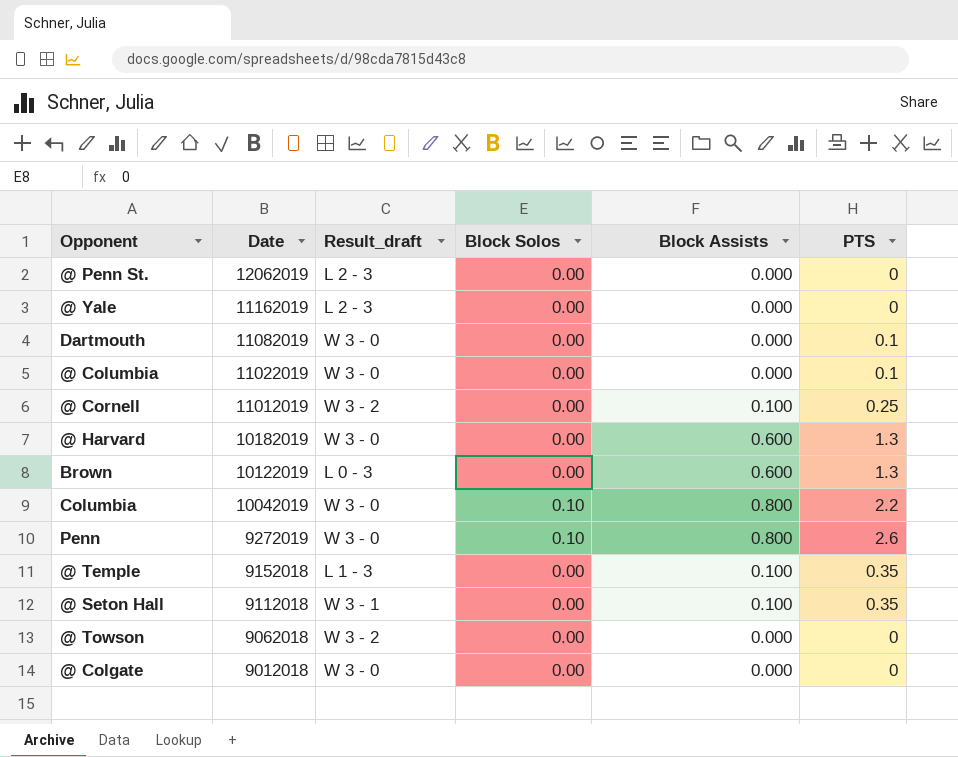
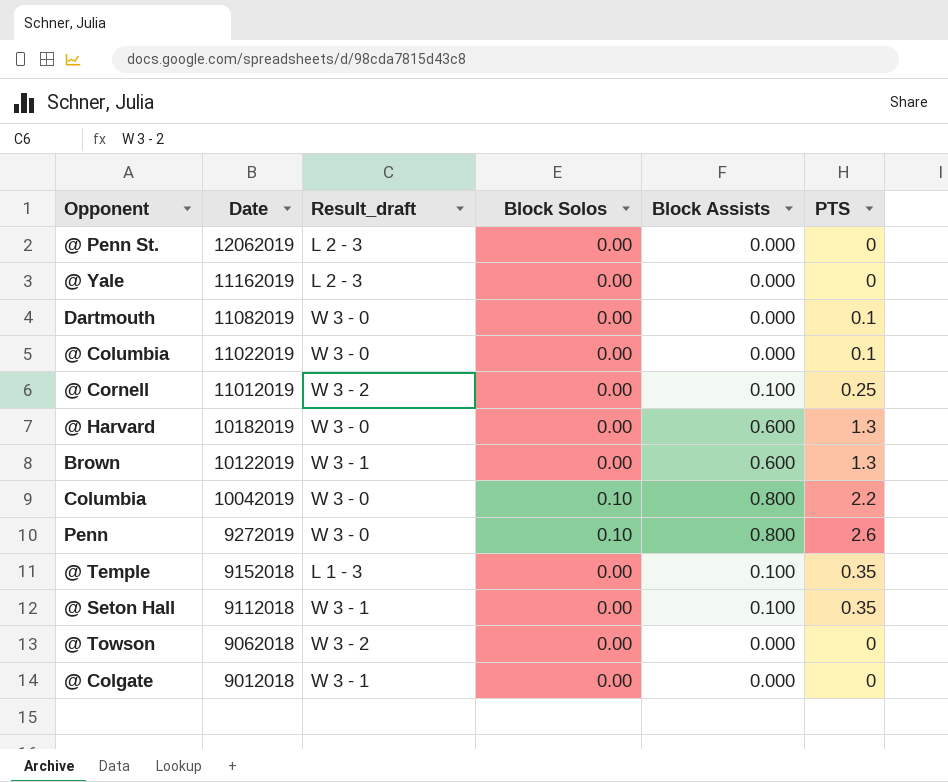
Brown | Result_draft: L 0 - 3 -> W 3 - 1
@ Colgate | Result_draft: W 3 - 0 -> W 3 - 1

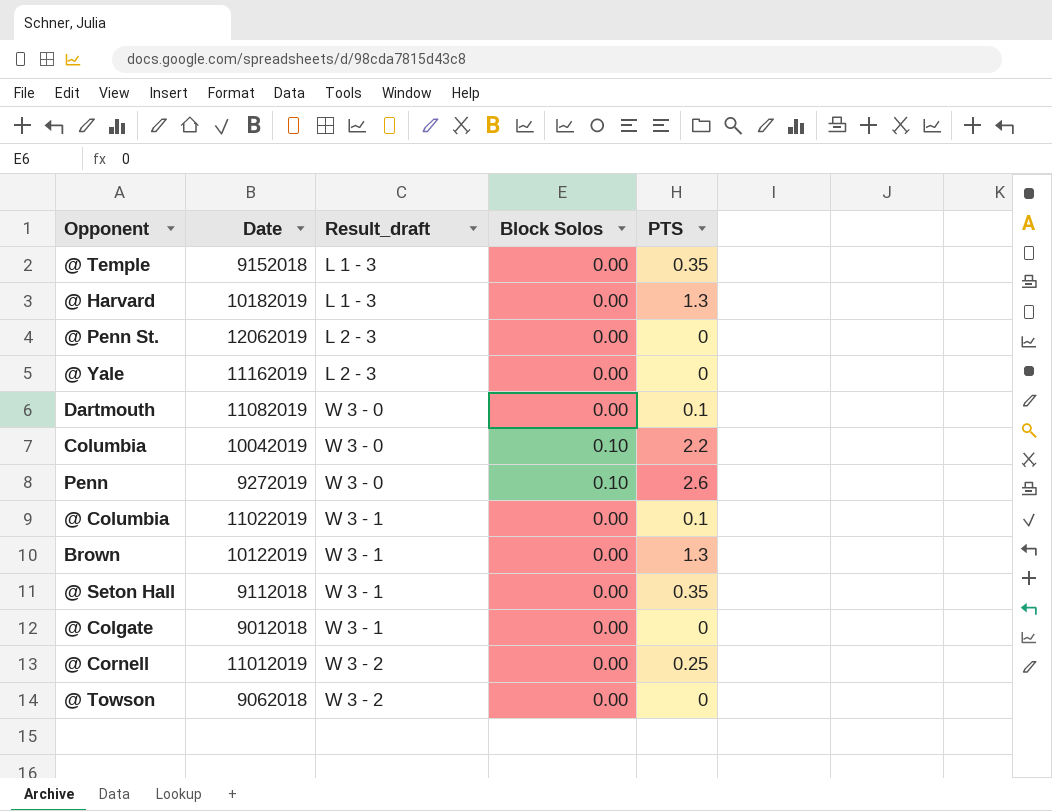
row order: Date descending -> Result_draft ascending
column Block Assists | position: 5 -> none
@ Harvard | Result_draft: W 3 - 0 -> L 1 - 3
@ Columbia | Result_draft: W 3 - 0 -> W 3 - 1

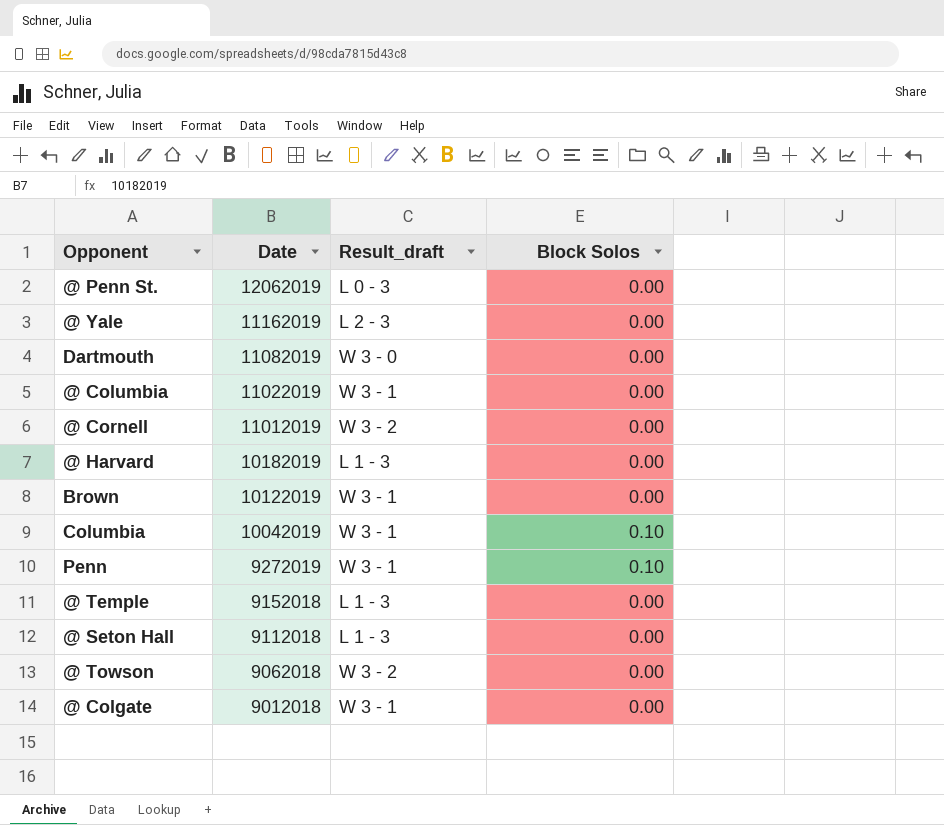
row order: Result_draft ascending -> Date descending
column PTS | position: 5 -> none
@ Penn St. | Result_draft: L 2 - 3 -> L 0 - 3
Columbia | Result_draft: W 3 - 0 -> W 3 - 1
Penn | Result_draft: W 3 - 0 -> W 3 - 1
@ Seton Hall | Result_draft: W 3 - 1 -> L 1 - 3

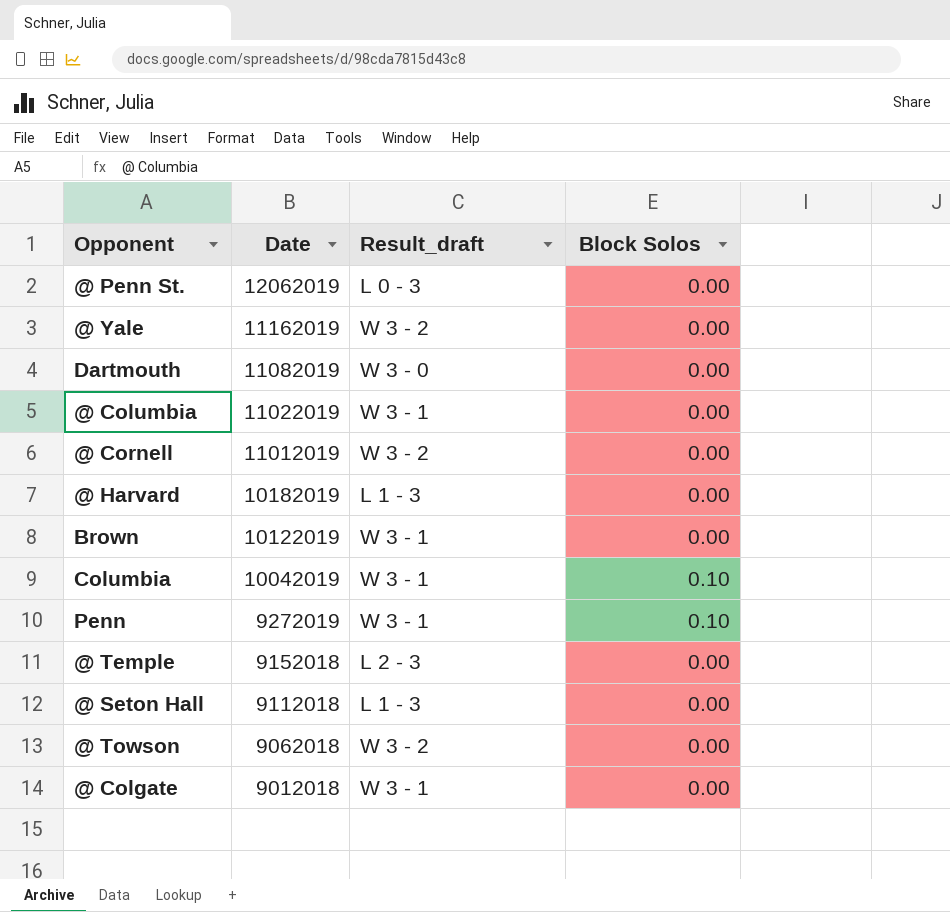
@ Yale | Result_draft: L 2 - 3 -> W 3 - 2
@ Temple | Result_draft: L 1 - 3 -> L 2 - 3

